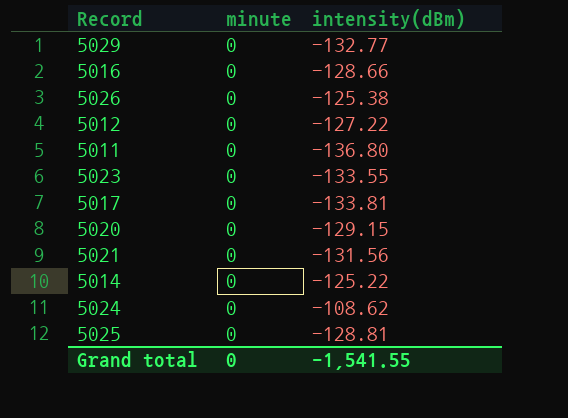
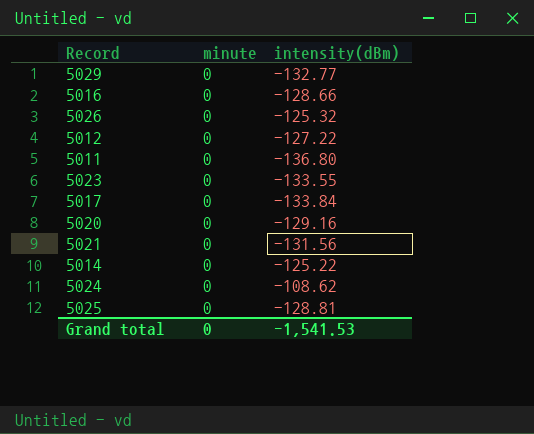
5026 | intensity(dBm): -125.38 -> -125.32
5017 | intensity(dBm): -133.81 -> -133.84
5020 | intensity(dBm): -129.15 -> -129.16
Grand total | intensity(dBm): -1,541.55 -> -1,541.53

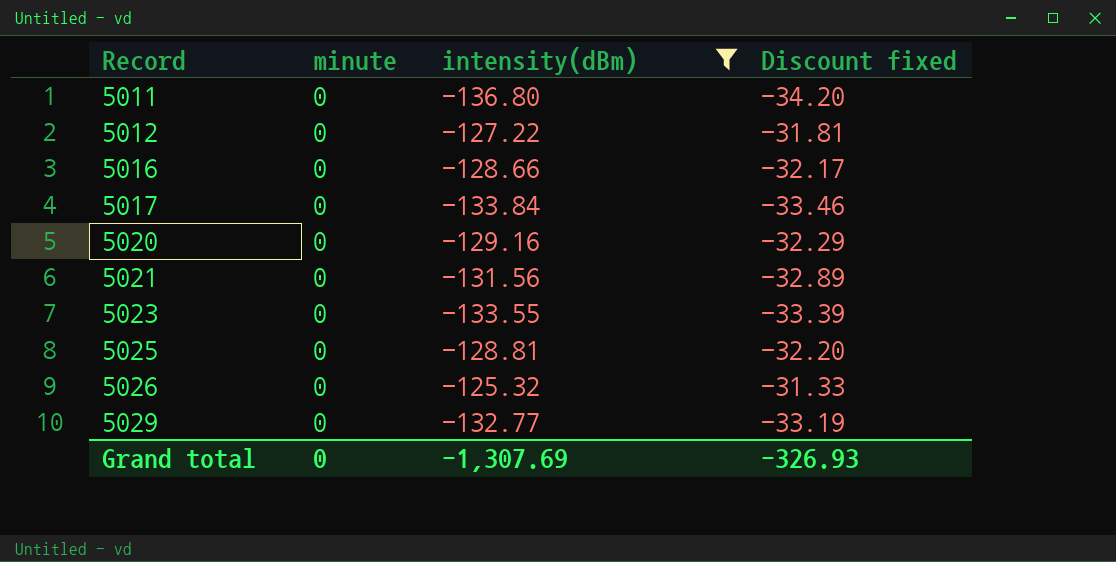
filter: none -> intensity(dBm) <= -125.32
row order: none -> Record ascending
column Discount fixed | formula: none -> [intensity(dBm)] * 0.25
Grand total | intensity(dBm): -1,541.53 -> -1,307.69

